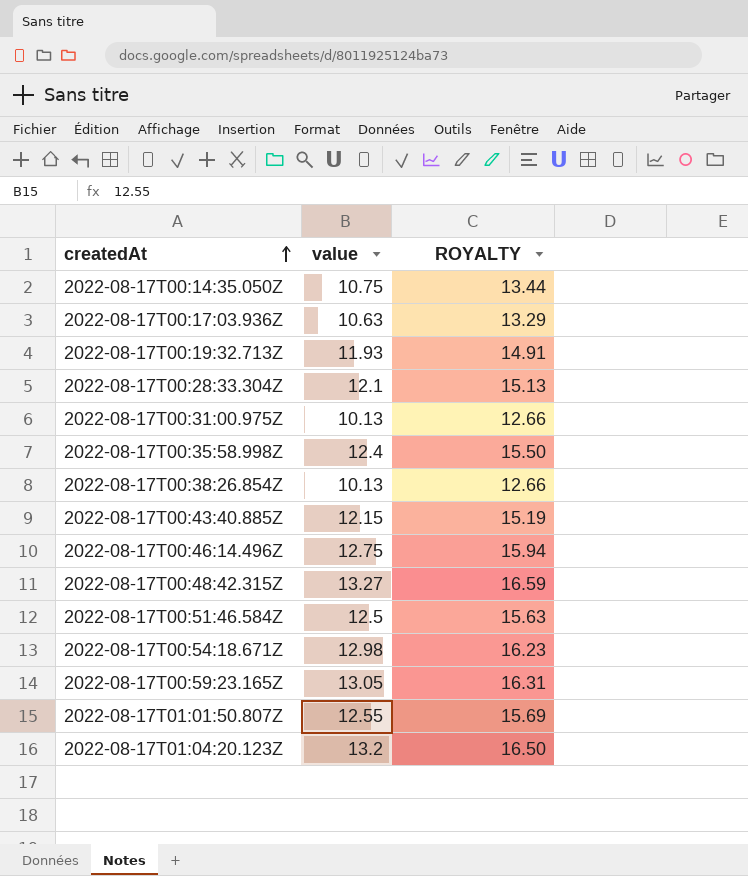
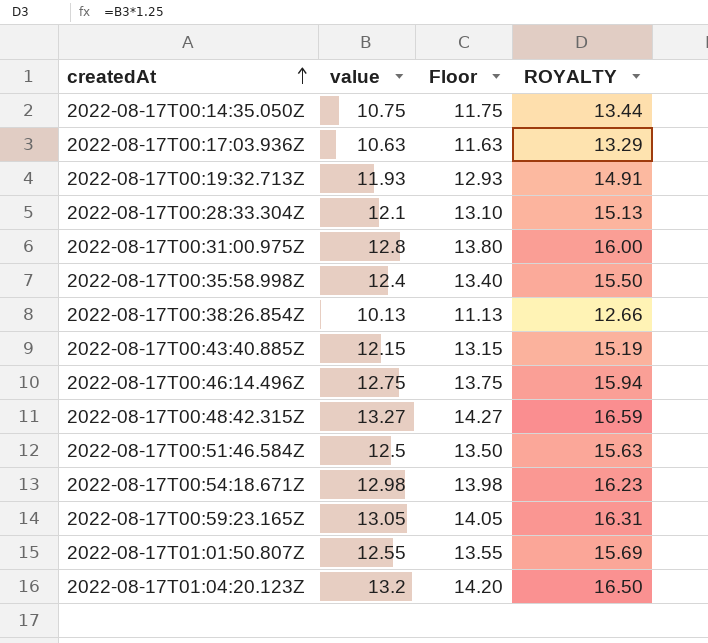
column Floor | formula: none -> [value] + 1
2022-08-17T00:31:00.975Z | value: 10.13 -> 12.8
2022-08-17T00:31:00.975Z | ROYALTY: 12.66 -> 16.00

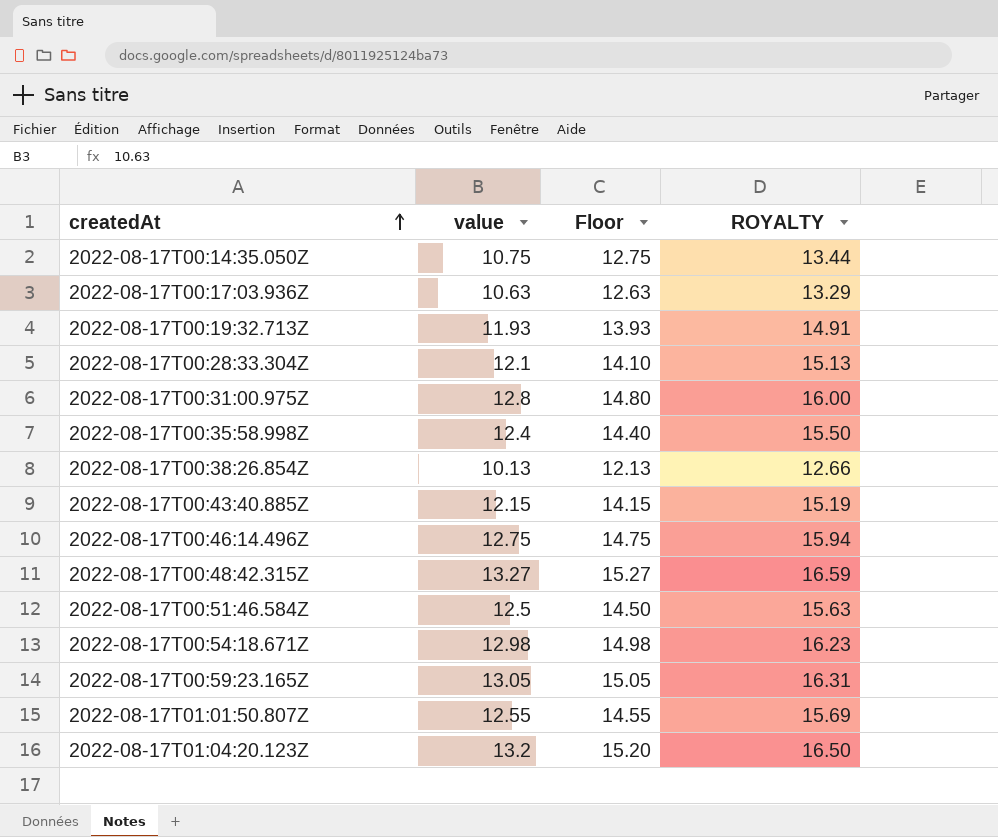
column Floor | formula: [value] + 1 -> [value] + 2

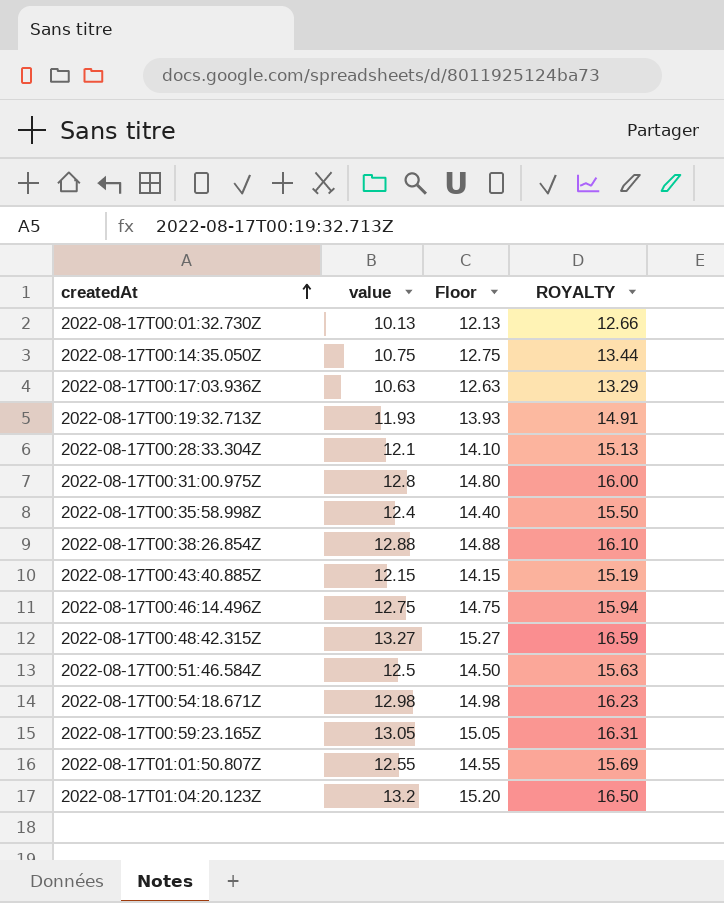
row 2022-08-17T00:01:32.730Z: none -> 10.13 | 12.13 | 12.66
2022-08-17T00:38:26.854Z | value: 10.13 -> 12.88
2022-08-17T00:38:26.854Z | Floor: 12.13 -> 14.88
2022-08-17T00:38:26.854Z | ROYALTY: 12.66 -> 16.10

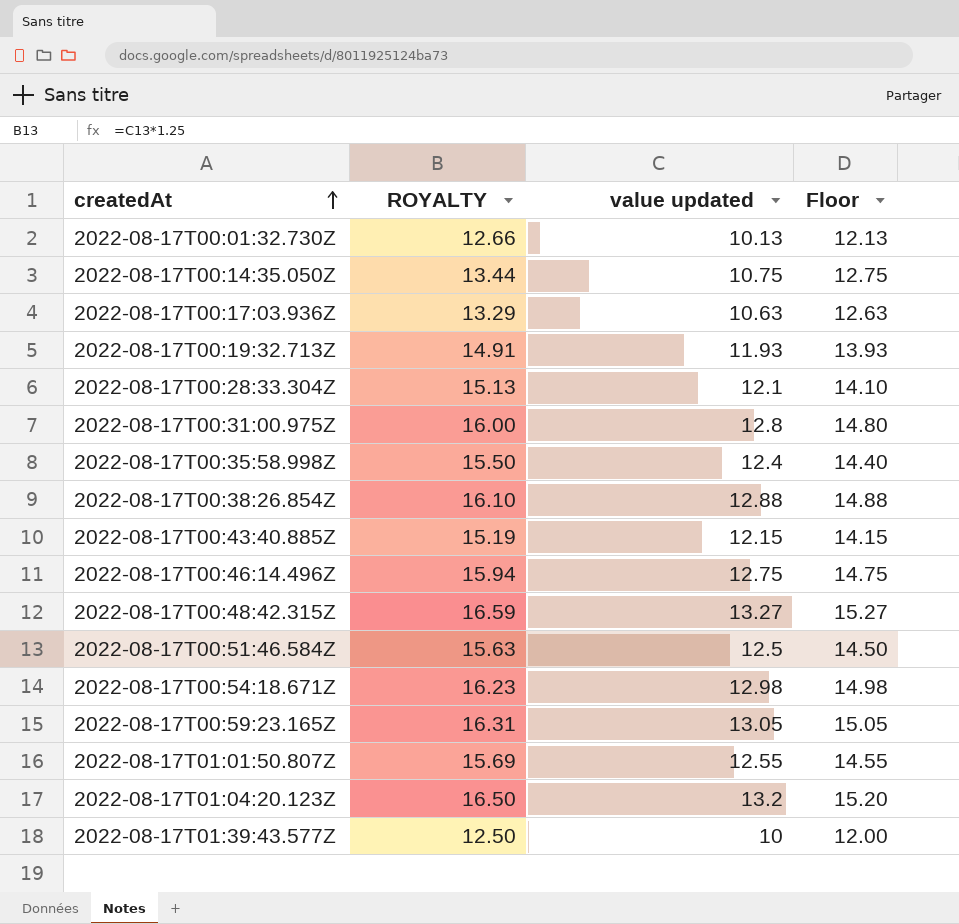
column ROYALTY | position: 4 -> 2
column name: value -> value updated
row 2022-08-17T01:39:43.577Z: none -> 12.50 | 10 | 12.00

